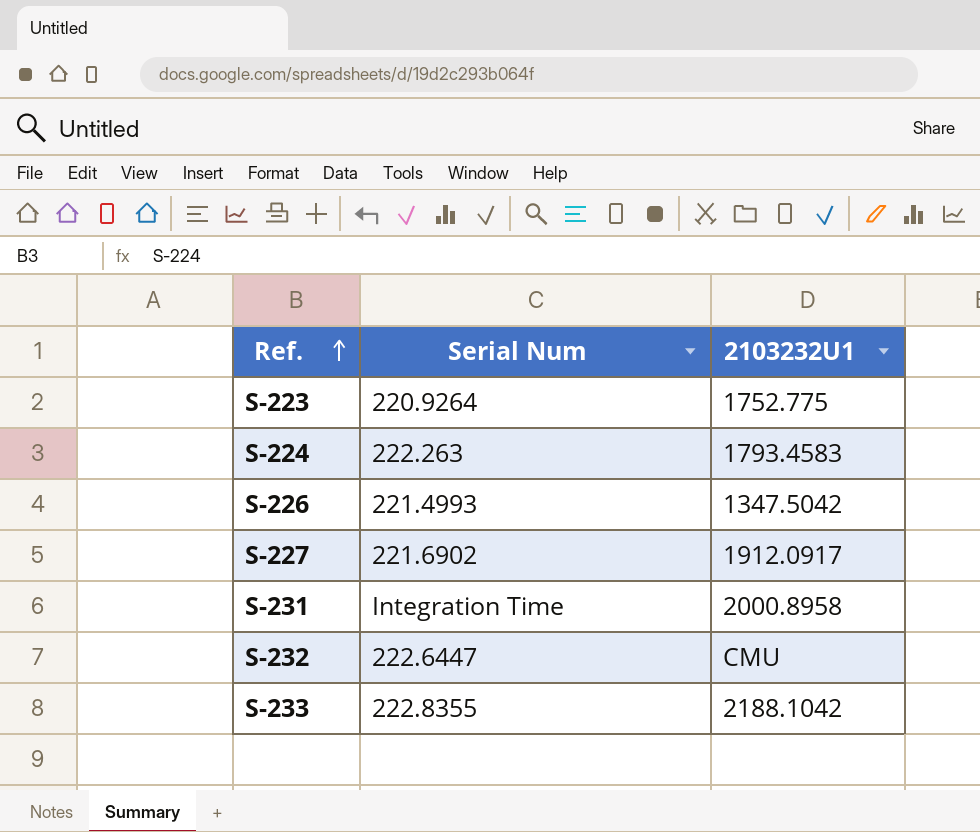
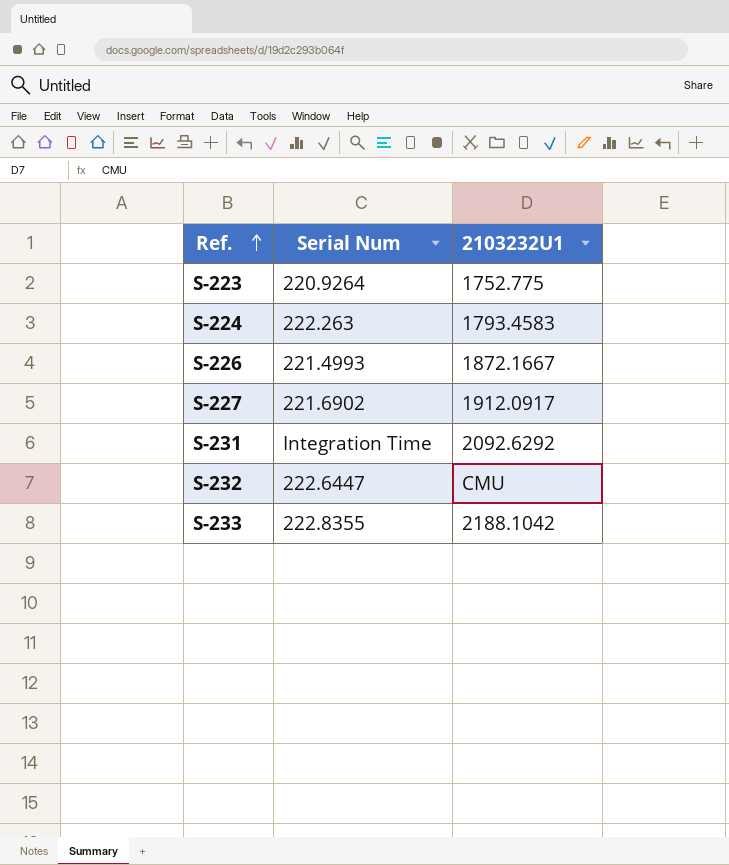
S-226 | 2103232U1: 1347.5042 -> 1872.1667
S-231 | 2103232U1: 2000.8958 -> 2092.6292

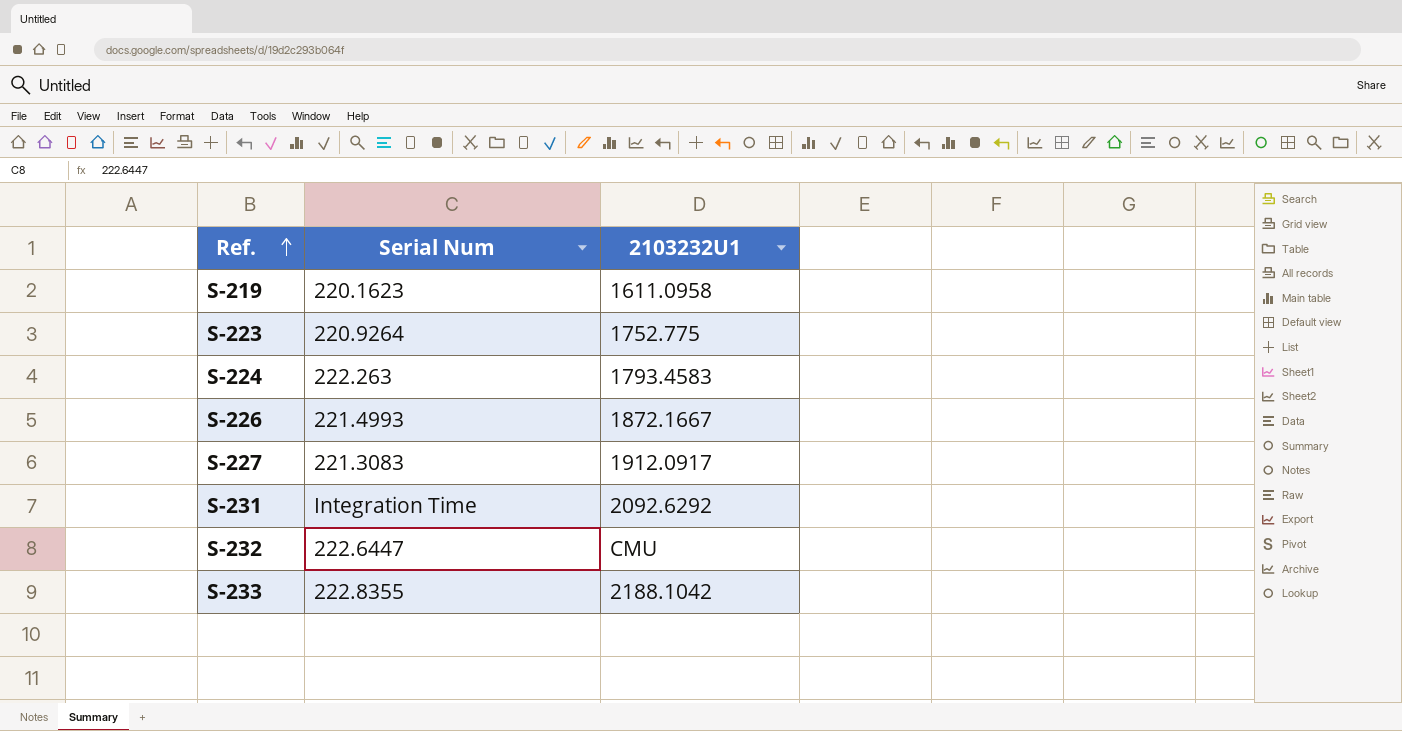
row S-219: none -> 220.1623 | 1611.0958
S-227 | Serial Num: 221.6902 -> 221.3083

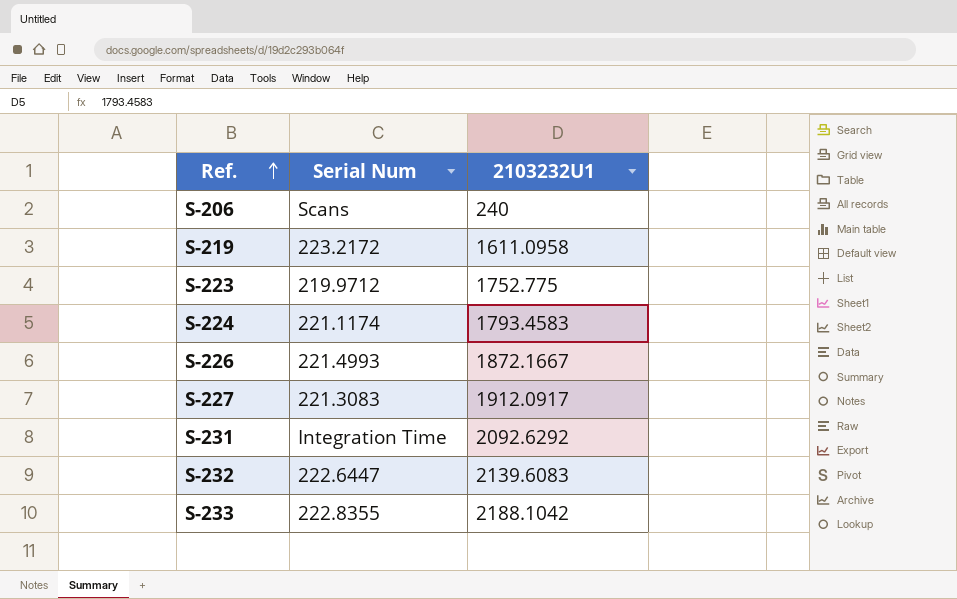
row S-206: none -> Scans | 240
S-219 | Serial Num: 220.1623 -> 223.2172
S-223 | Serial Num: 220.9264 -> 219.9712
S-224 | Serial Num: 222.263 -> 221.1174
S-232 | 2103232U1: CMU -> 2139.6083

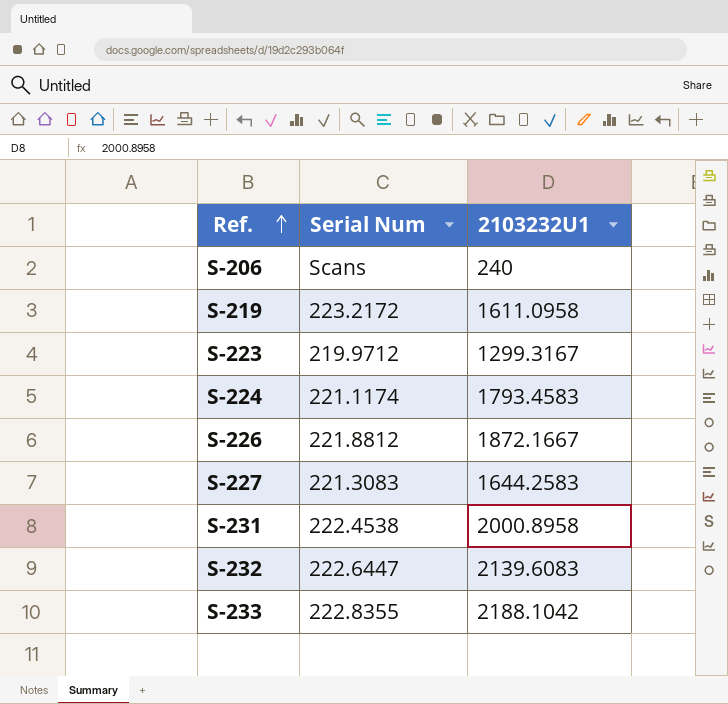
S-223 | 2103232U1: 1752.775 -> 1299.3167
S-226 | Serial Num: 221.4993 -> 221.8812
S-227 | 2103232U1: 1912.0917 -> 1644.2583
S-231 | Serial Num: Integration Time -> 222.4538
S-231 | 2103232U1: 2092.6292 -> 2000.8958

